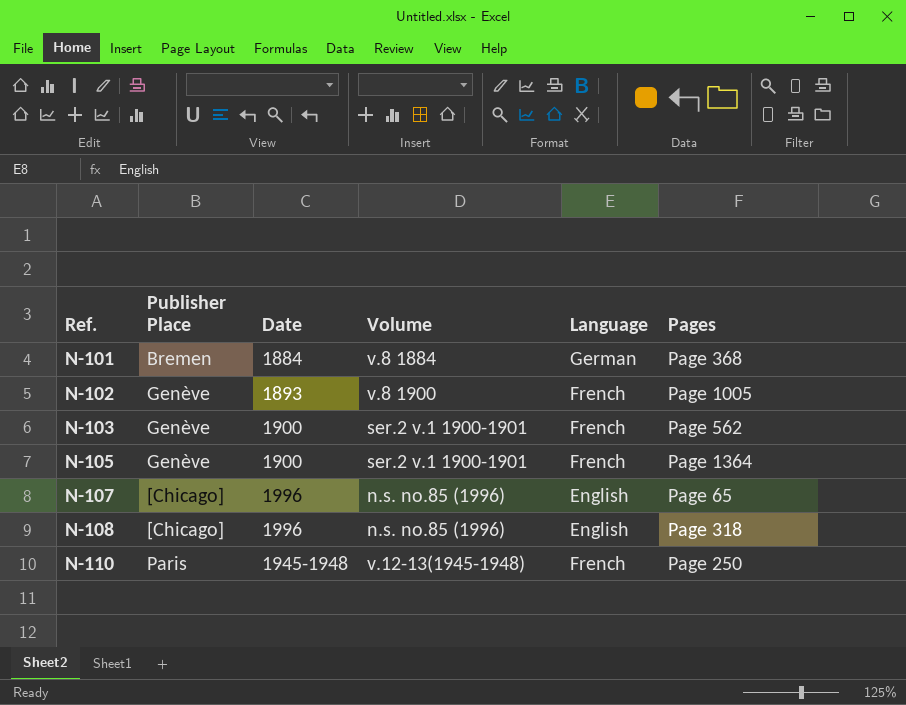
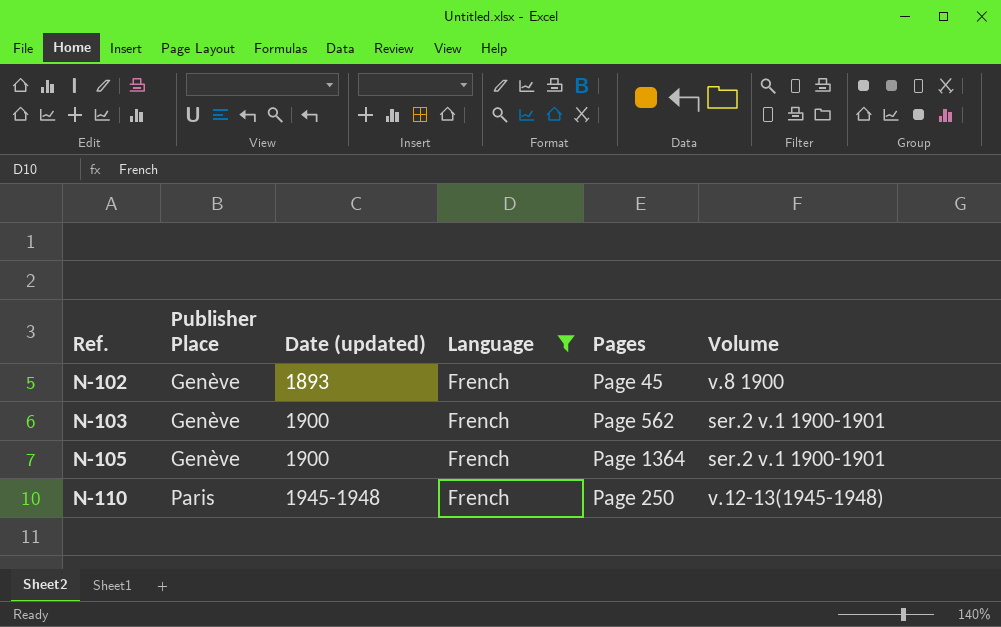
filter: none -> Language = French
column name: Date -> Date (updated)
column Volume | position: 4 -> 6
N-102 | Pages: Page 1005 -> Page 45

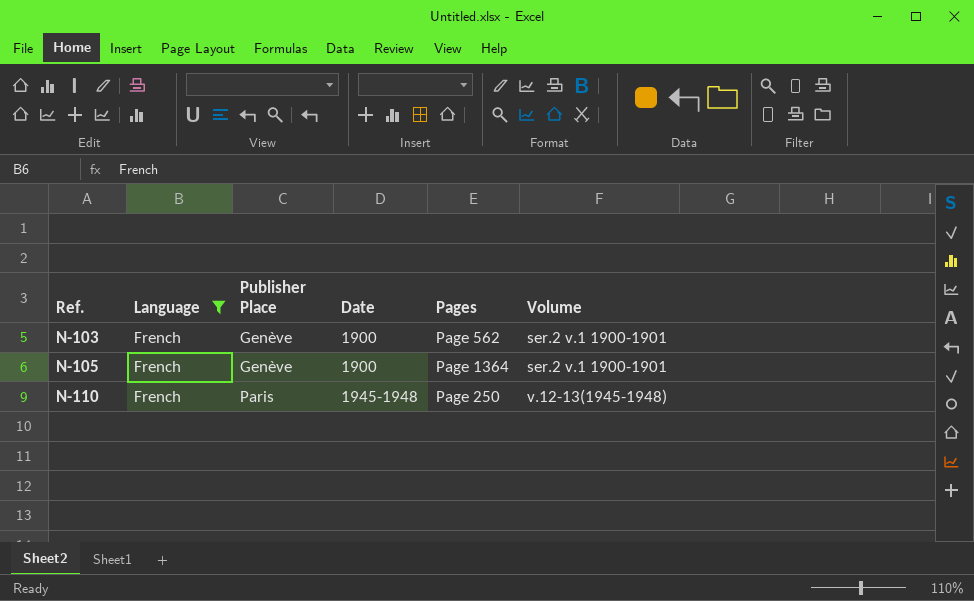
column Language | position: 4 -> 2
column name: Date (updated) -> Date
row N-102: Genève | 1893 | French | Page 45 | v.8 1900 -> none

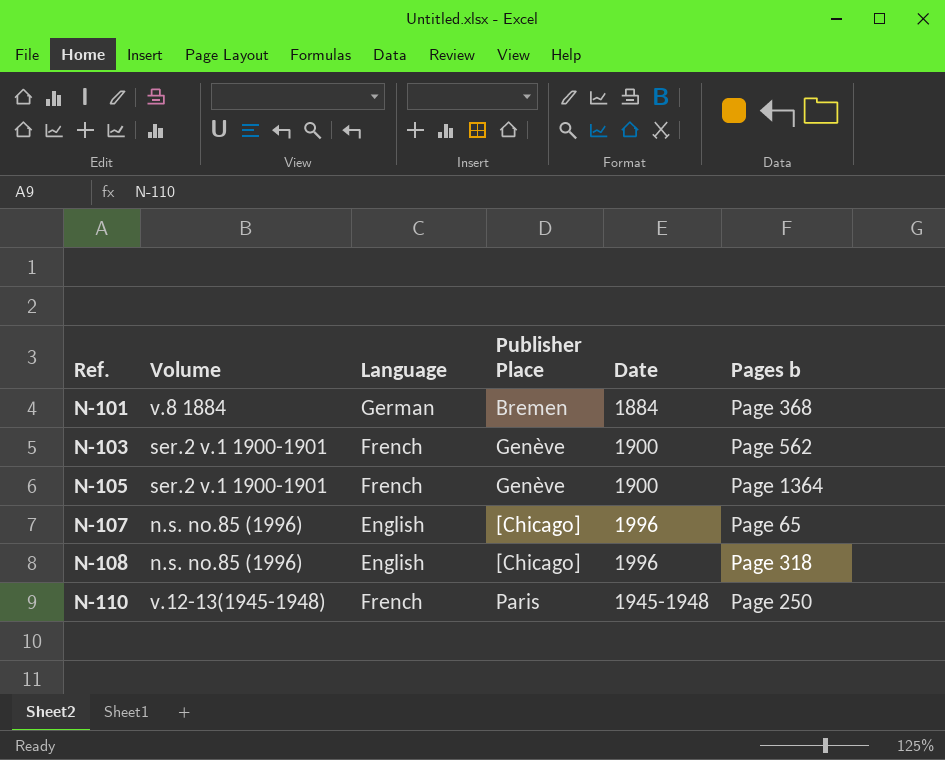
filter: Language = French -> none
column Volume | position: 6 -> 2
column name: Pages -> Pages b

